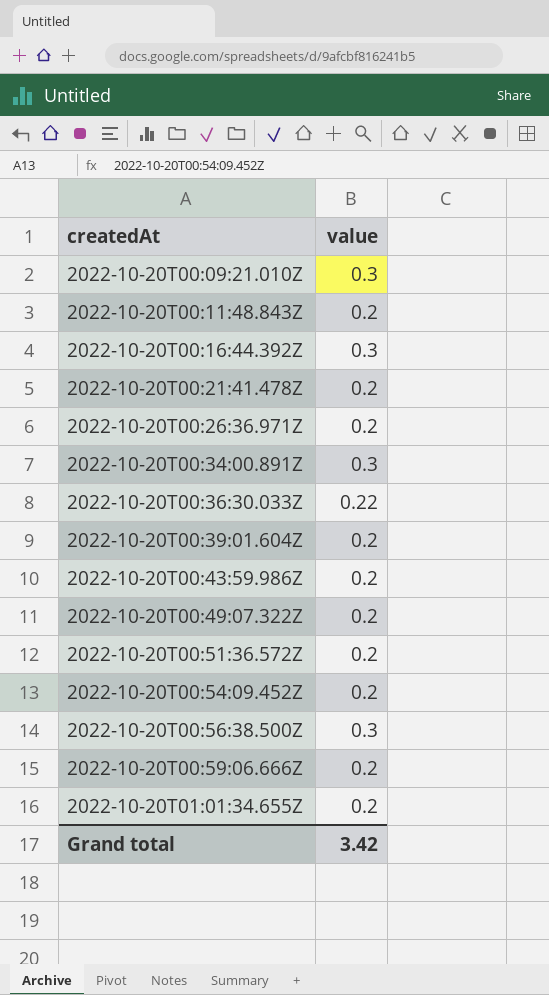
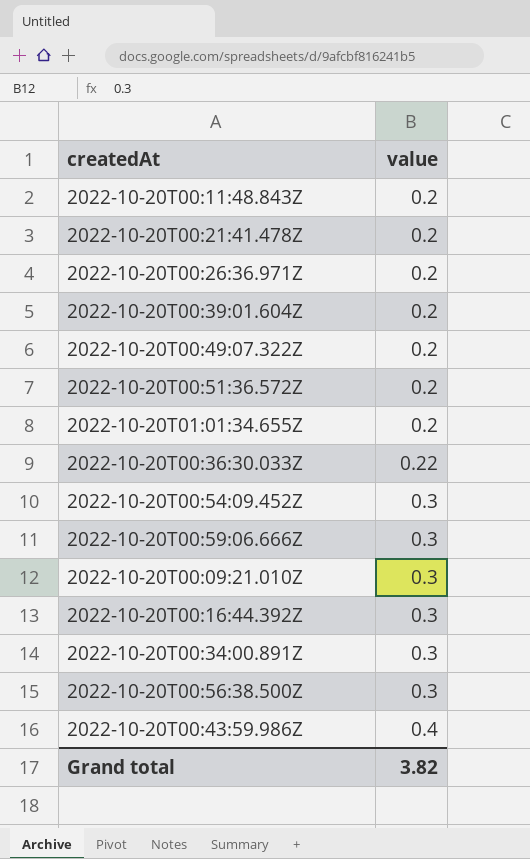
row order: createdAt ascending -> value ascending
2022-10-20T00:54:09.452Z | value: 0.2 -> 0.3
2022-10-20T00:59:06.666Z | value: 0.2 -> 0.3
2022-10-20T00:43:59.986Z | value: 0.2 -> 0.4
Grand total | value: 3.42 -> 3.82

